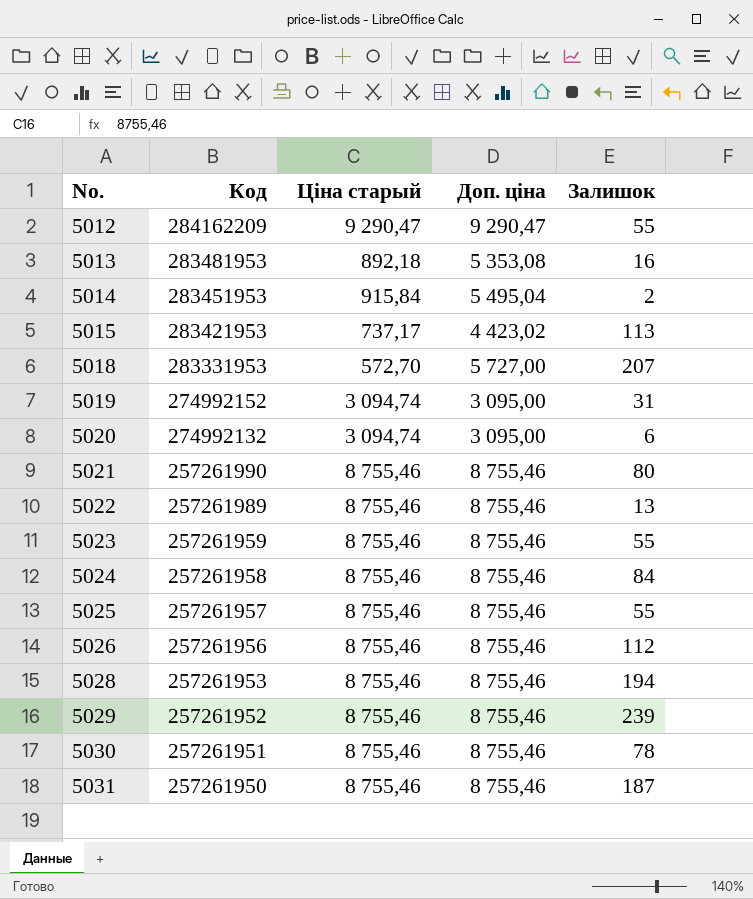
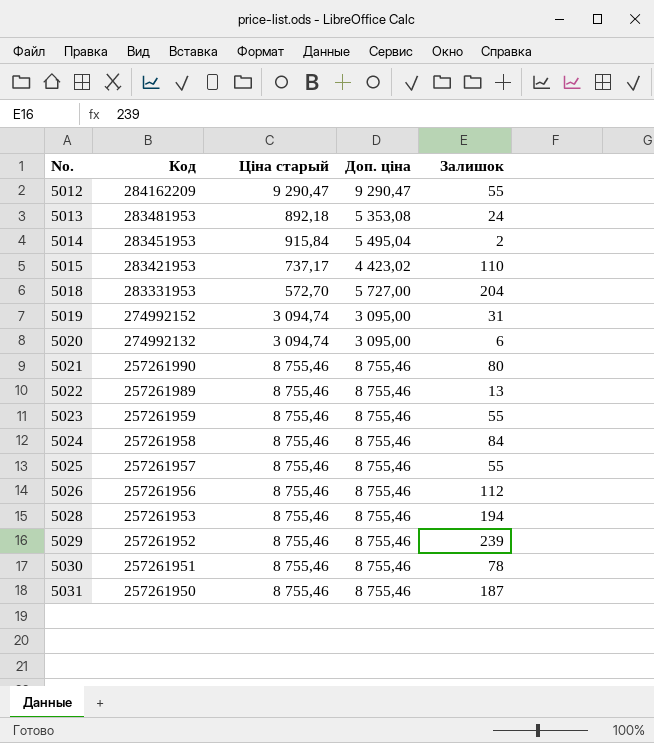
5013 | Залишок: 16 -> 24
5015 | Залишок: 113 -> 110
5018 | Залишок: 207 -> 204

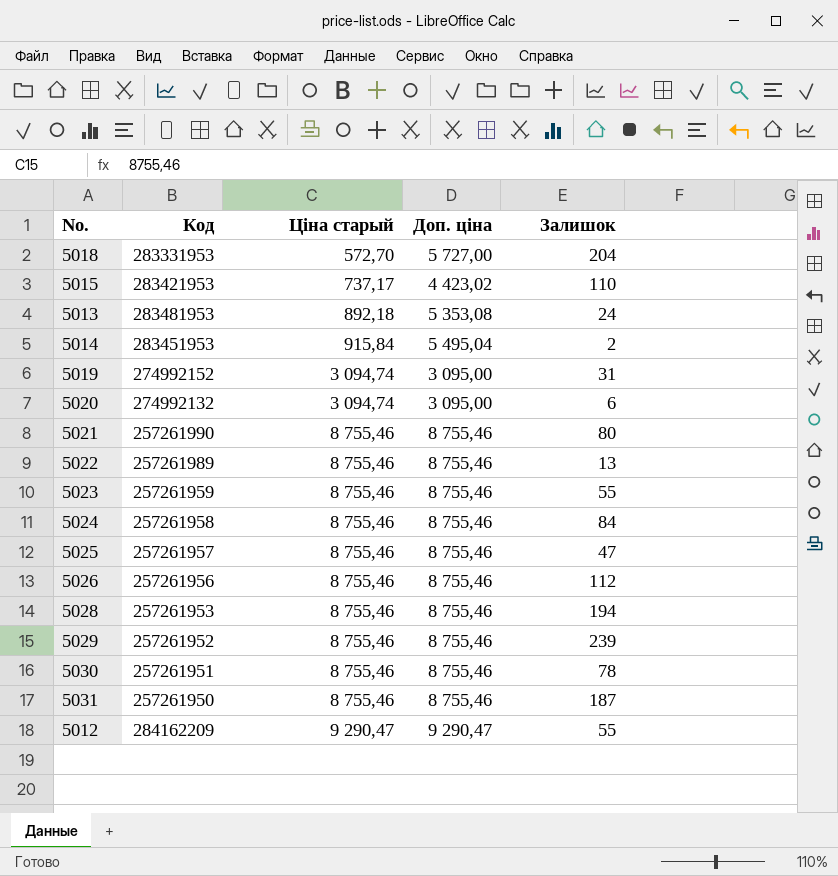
row order: No. ascending -> Ціна старый ascending
5025 | Залишок: 55 -> 47

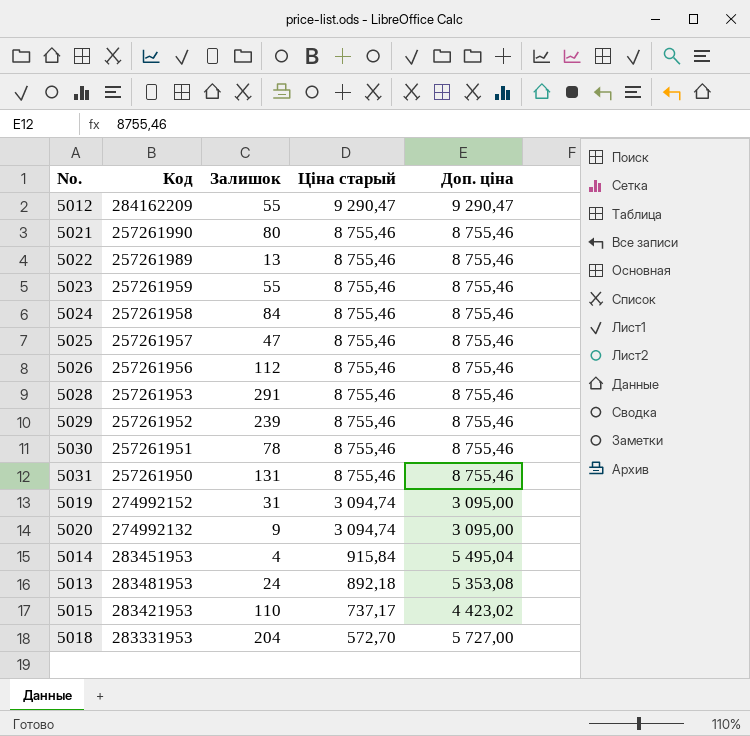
row order: Ціна старый ascending -> Ціна старый descending
column Залишок | position: 5 -> 3
5028 | Залишок: 194 -> 291
5031 | Залишок: 187 -> 131
5020 | Залишок: 6 -> 9
5014 | Залишок: 2 -> 4

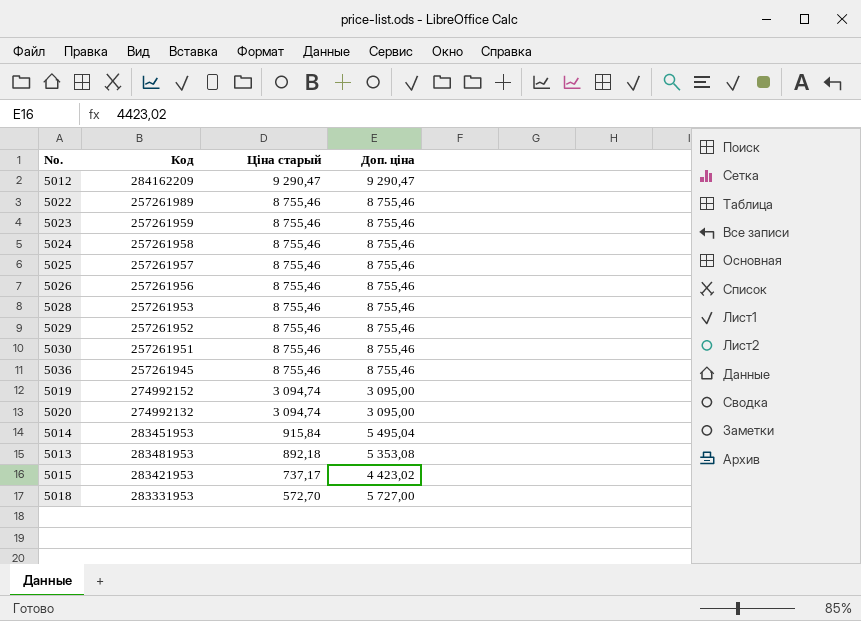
column Залишок | position: 3 -> none
row 5021: 257261990 | 80 | 8 755,46 | 8 755,46 -> none
row 5031: 257261950 | 131 | 8 755,46 | 8 755,46 -> none
row 5036: none -> 257261945 | 8 755,46 | 8 755,46

